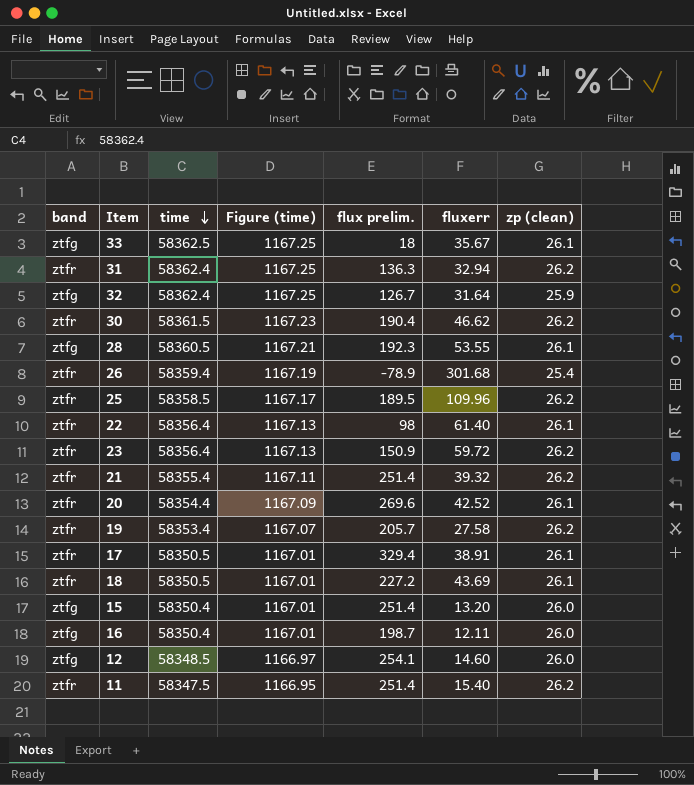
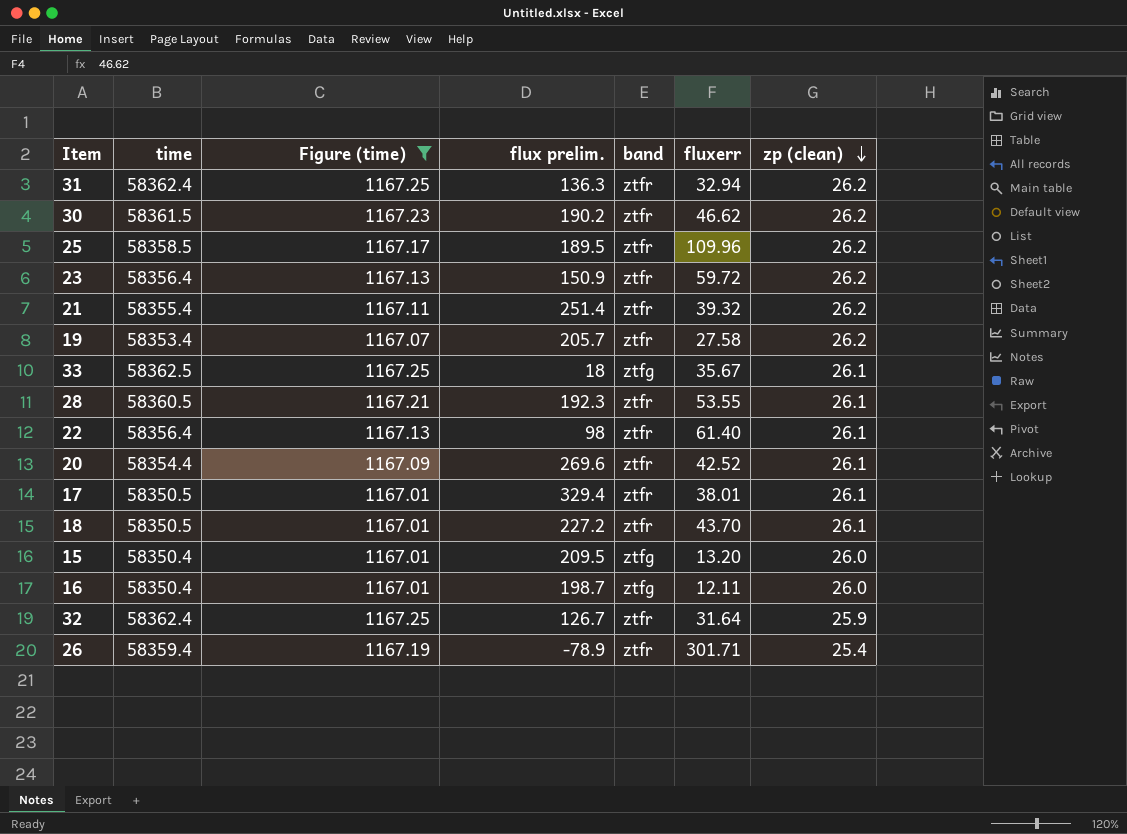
filter: none -> Figure (time) >= 1167.01
row order: time descending -> zp (clean) descending
column band | position: 1 -> 5
30 | flux prelim.: 190.4 -> 190.2
28 | band: ztfg -> ztfr
17 | fluxerr: 38.91 -> 38.01
18 | fluxerr: 43.69 -> 43.70
15 | flux prelim.: 251.4 -> 209.5
32 | band: ztfg -> ztfr
26 | fluxerr: 301.68 -> 301.71

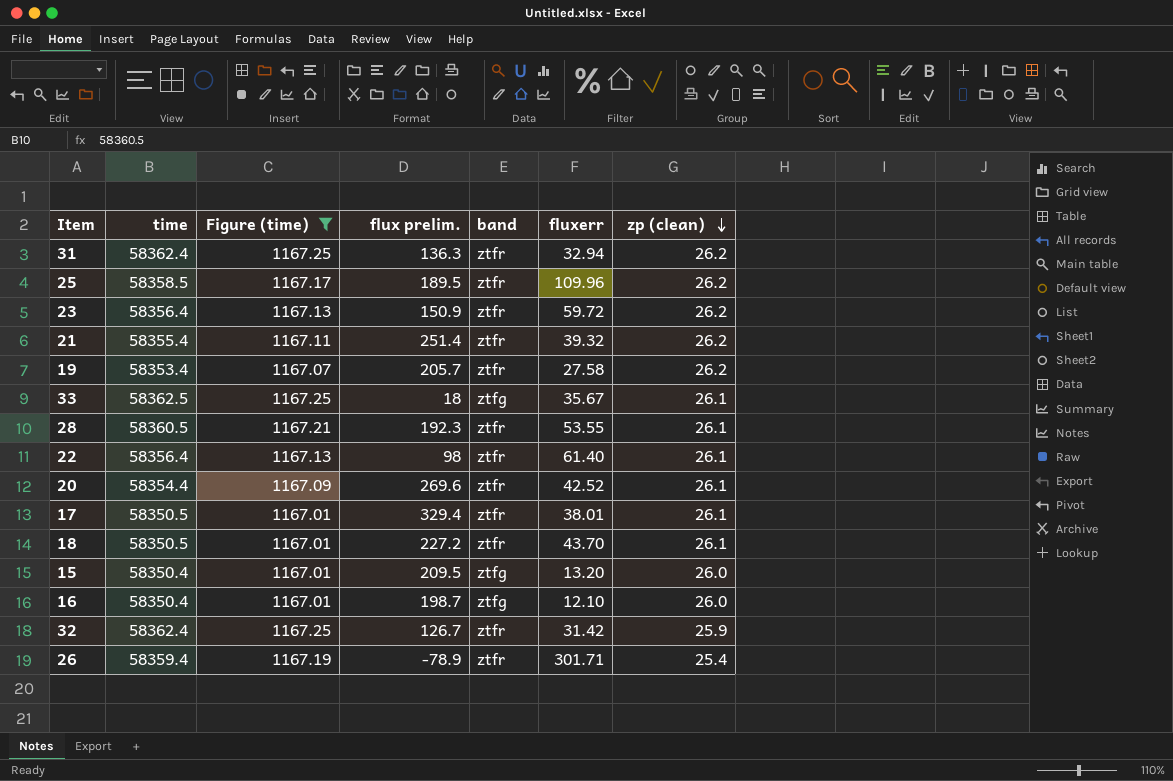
row 30: 58361.5 | 1167.23 | 190.2 | ztfr | 46.62 | 26.2 -> none
16 | fluxerr: 12.11 -> 12.10
32 | fluxerr: 31.64 -> 31.42

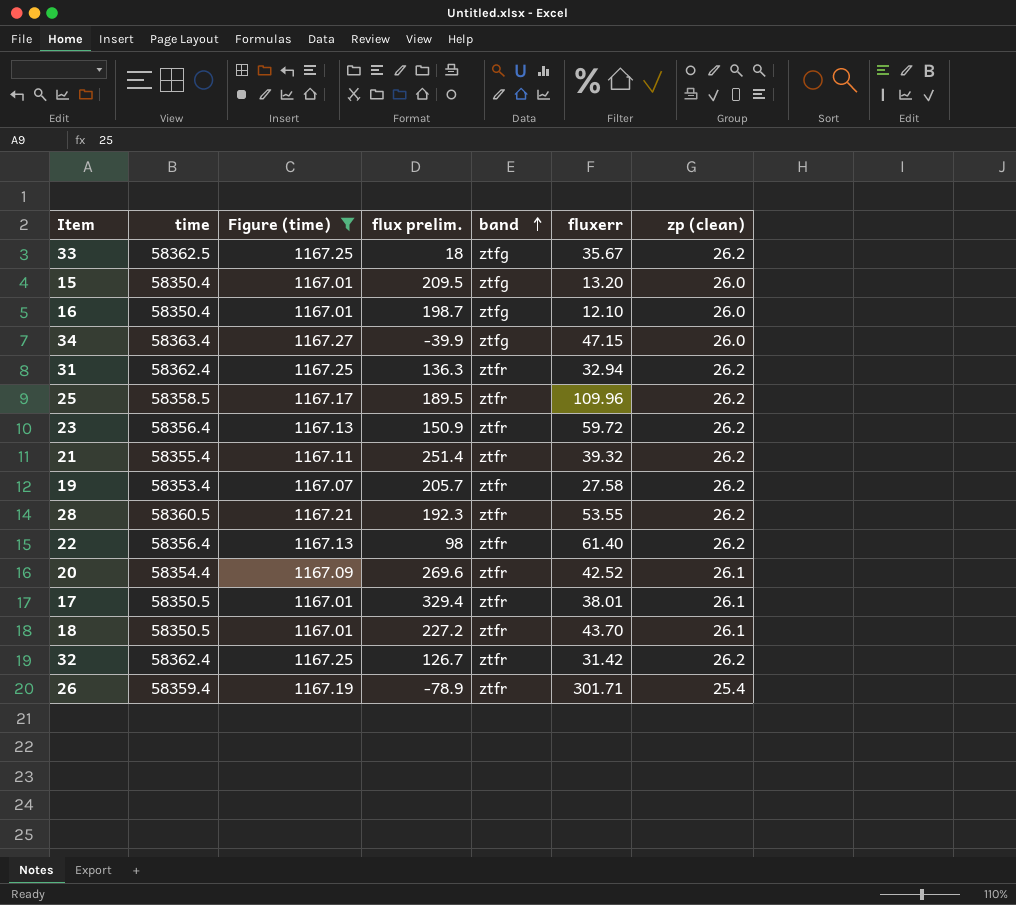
row order: zp (clean) descending -> band ascending
33 | zp (clean): 26.1 -> 26.2
row 34: none -> 58363.4 | 1167.27 | -39.9 | ztfg | 47.15 | 26.0
28 | zp (clean): 26.1 -> 26.2
22 | zp (clean): 26.1 -> 26.2
32 | zp (clean): 25.9 -> 26.2

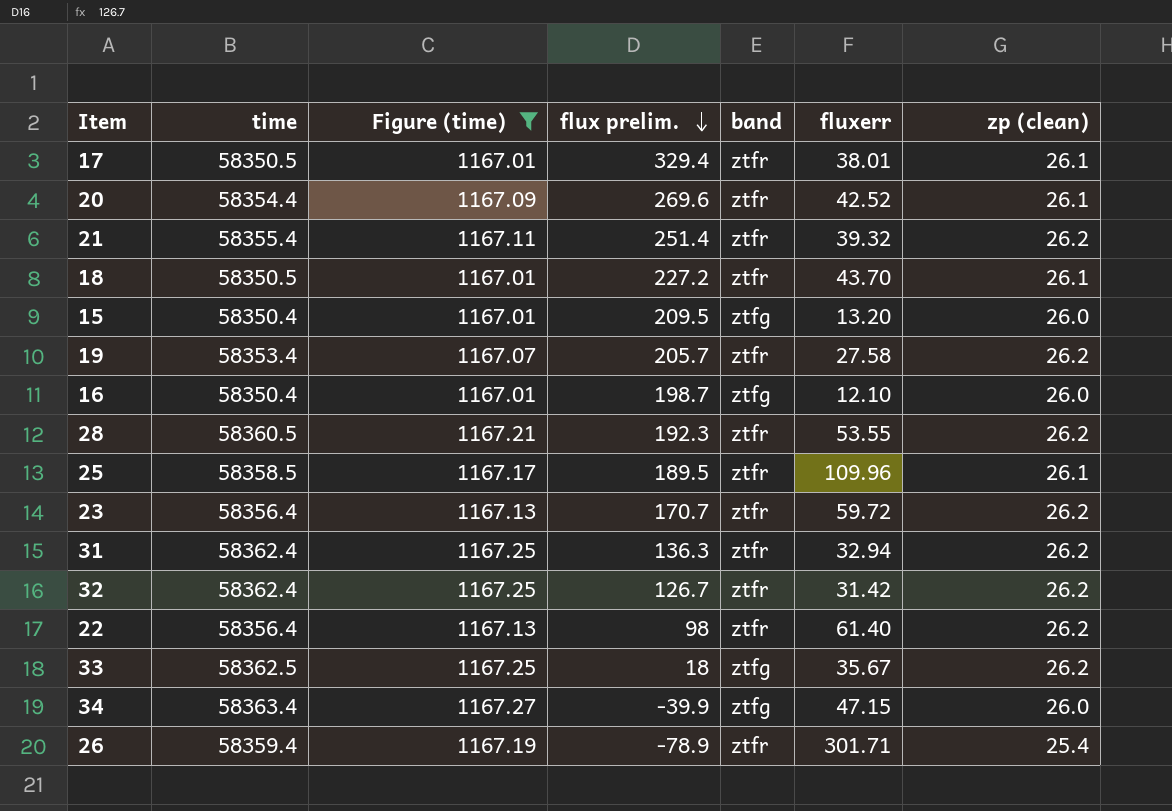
row order: band ascending -> flux prelim. descending
25 | zp (clean): 26.2 -> 26.1
23 | flux prelim.: 150.9 -> 170.7

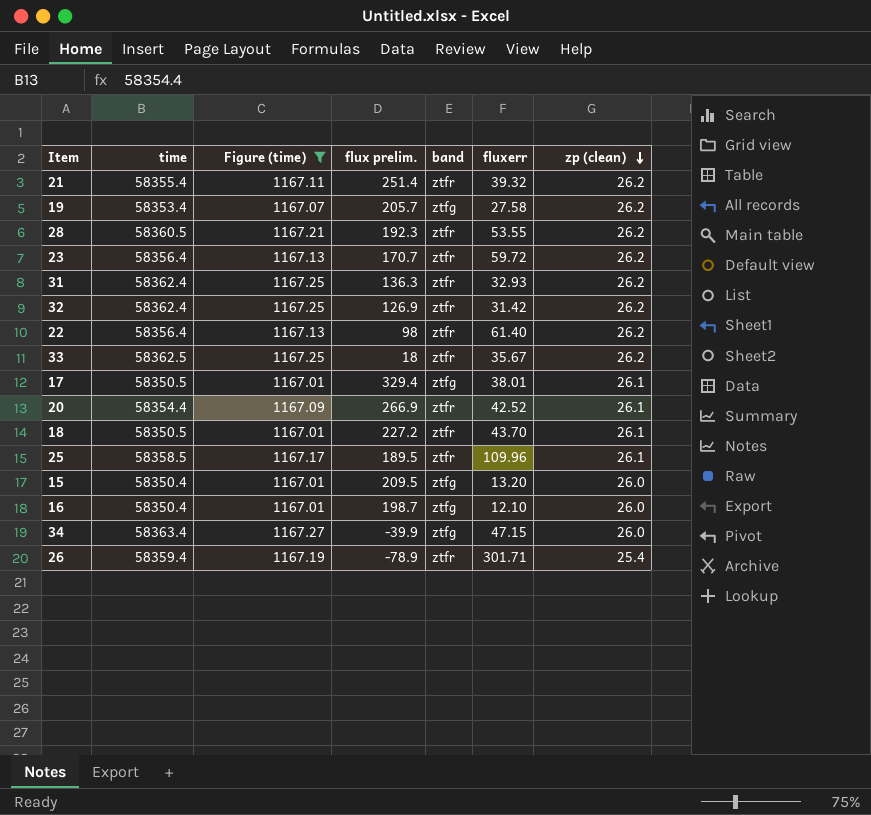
row order: flux prelim. descending -> zp (clean) descending
19 | band: ztfr -> ztfg
31 | fluxerr: 32.94 -> 32.93
32 | flux prelim.: 126.7 -> 126.9
33 | band: ztfg -> ztfr
17 | band: ztfr -> ztfg
20 | flux prelim.: 269.6 -> 266.9

